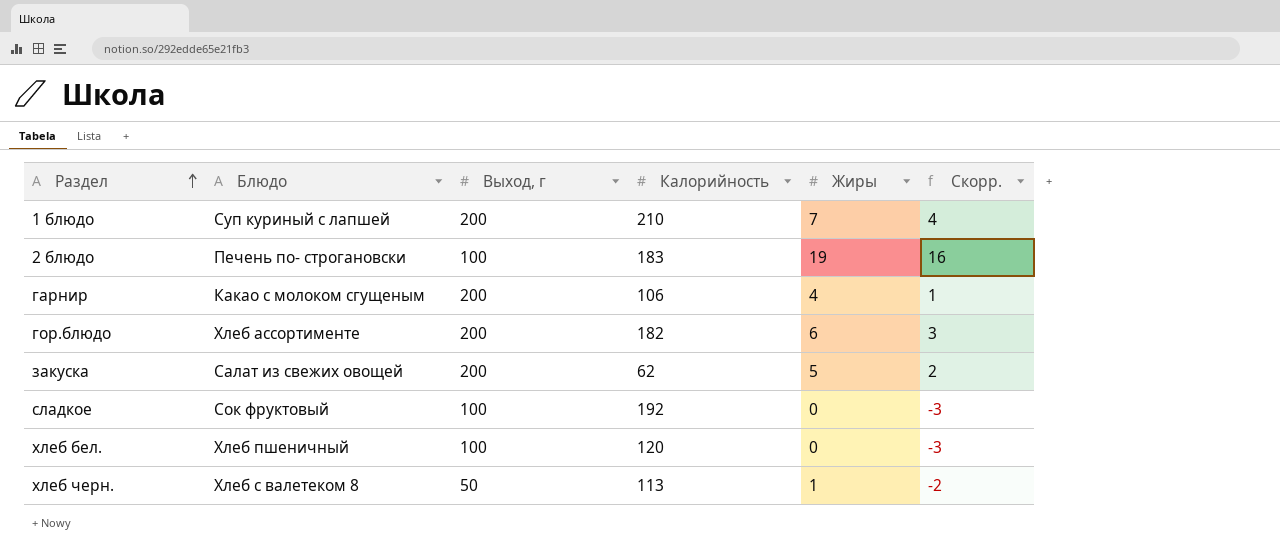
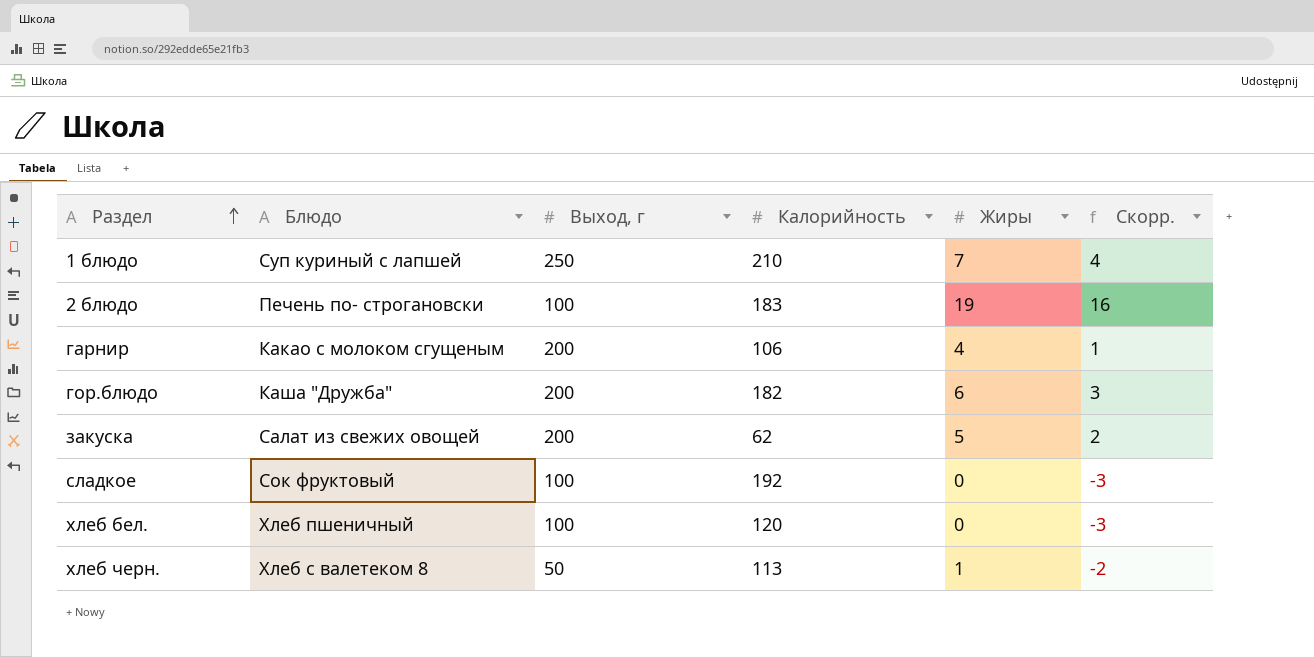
1 блюдо | Выход, г: 200 -> 250
гор.блюдо | Блюдо: Хлеб ассортименте -> Каша "Дружба"

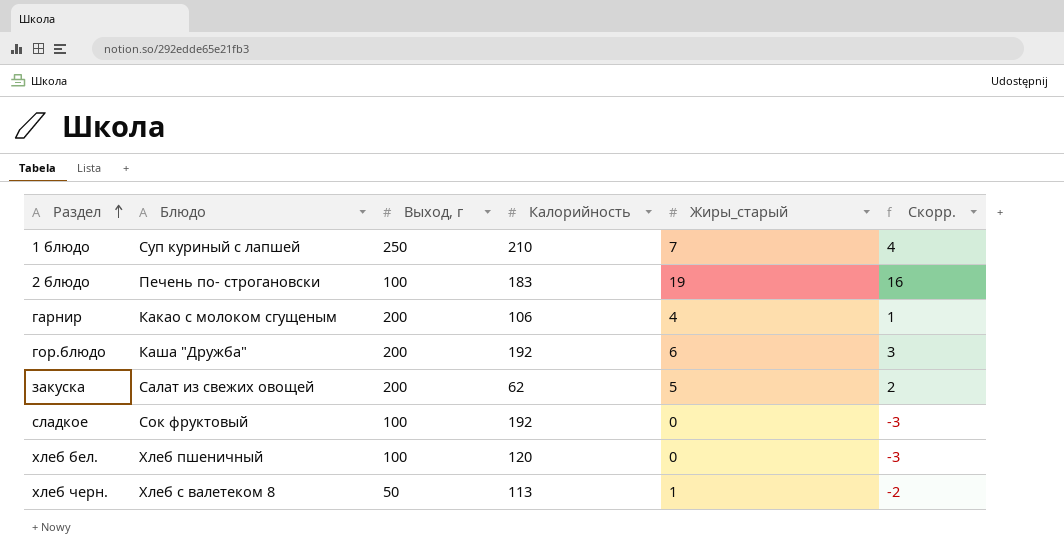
column name: Жиры -> Жиры_старый
гор.блюдо | Калорийность: 182 -> 192

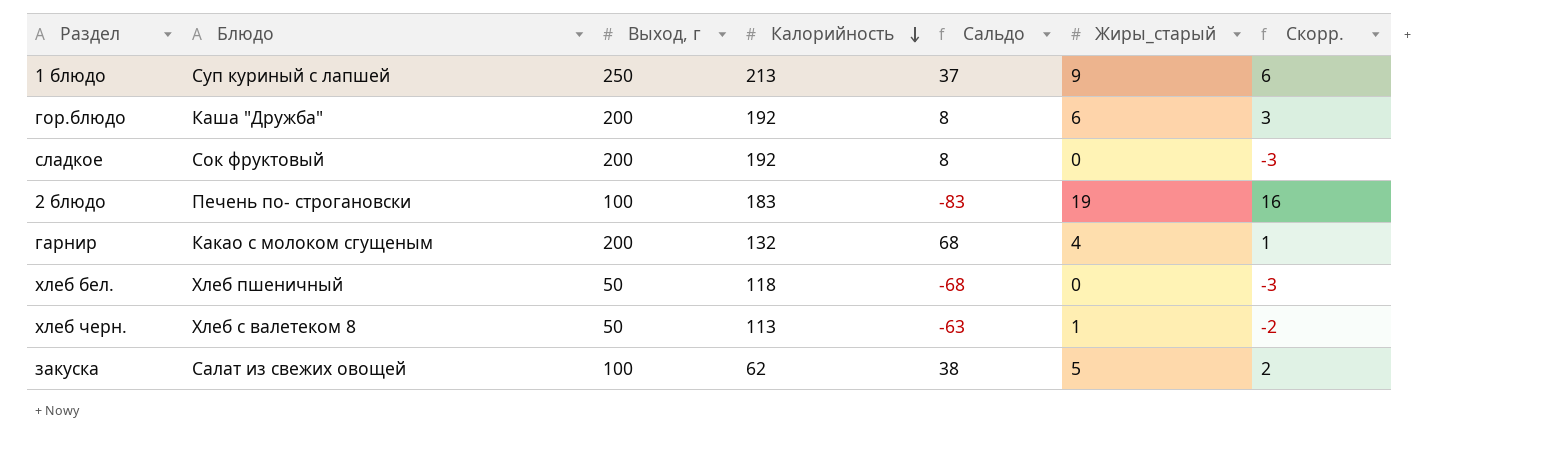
row order: Раздел ascending -> Калорийность descending
column Сальдо | formula: none -> [Выход, г] - [Калорийность]
1 блюдо | Калорийность: 210 -> 213
1 блюдо | Жиры_старый: 7 -> 9
1 блюдо | Скорр.: 4 -> 6
сладкое | Выход, г: 100 -> 200
гарнир | Калорийность: 106 -> 132
хлеб бел. | Выход, г: 100 -> 50
хлеб бел. | Калорийность: 120 -> 118
закуска | Выход, г: 200 -> 100

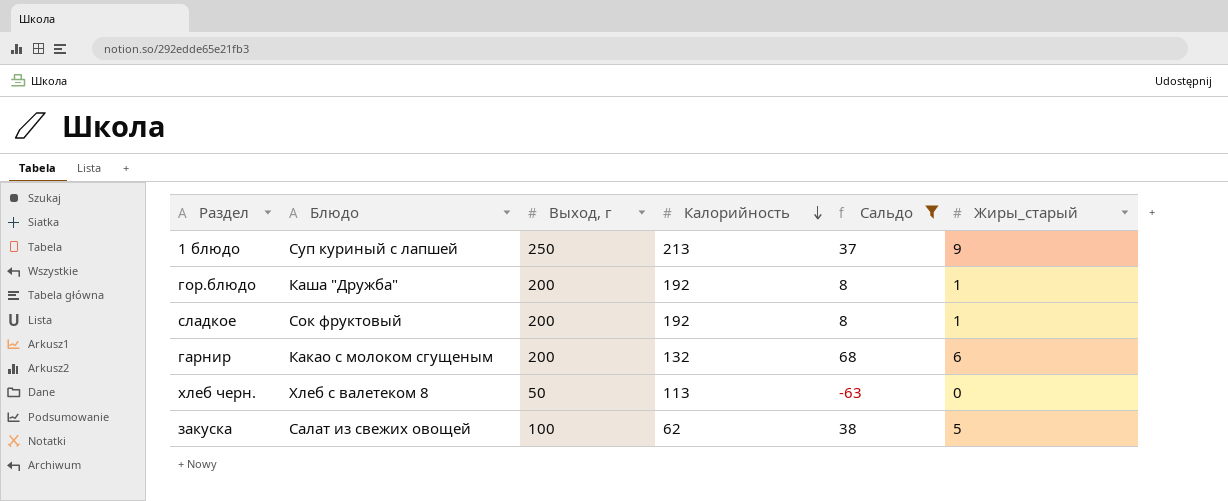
filter: none -> Сальдо >= -63
column Скорр. | formula: [Жиры_старый] - 3 -> none
гор.блюдо | Жиры_старый: 6 -> 1
сладкое | Жиры_старый: 0 -> 1
гарнир | Жиры_старый: 4 -> 6
хлеб черн. | Жиры_старый: 1 -> 0

